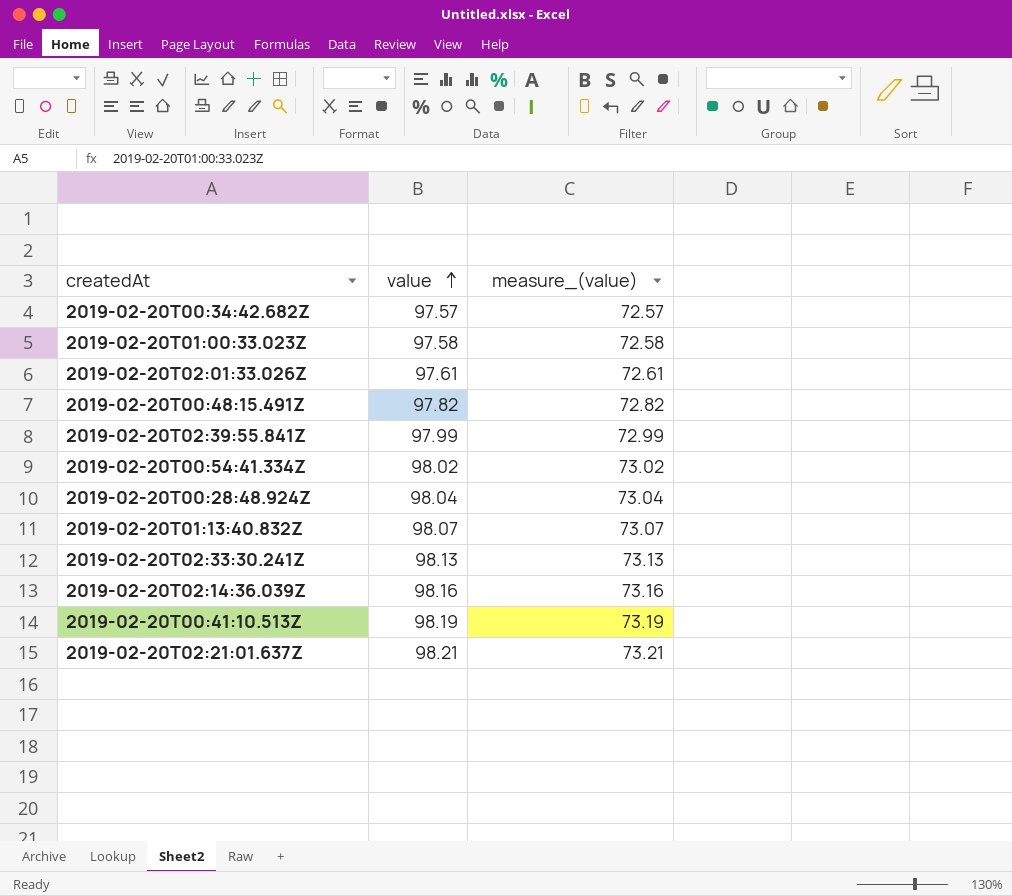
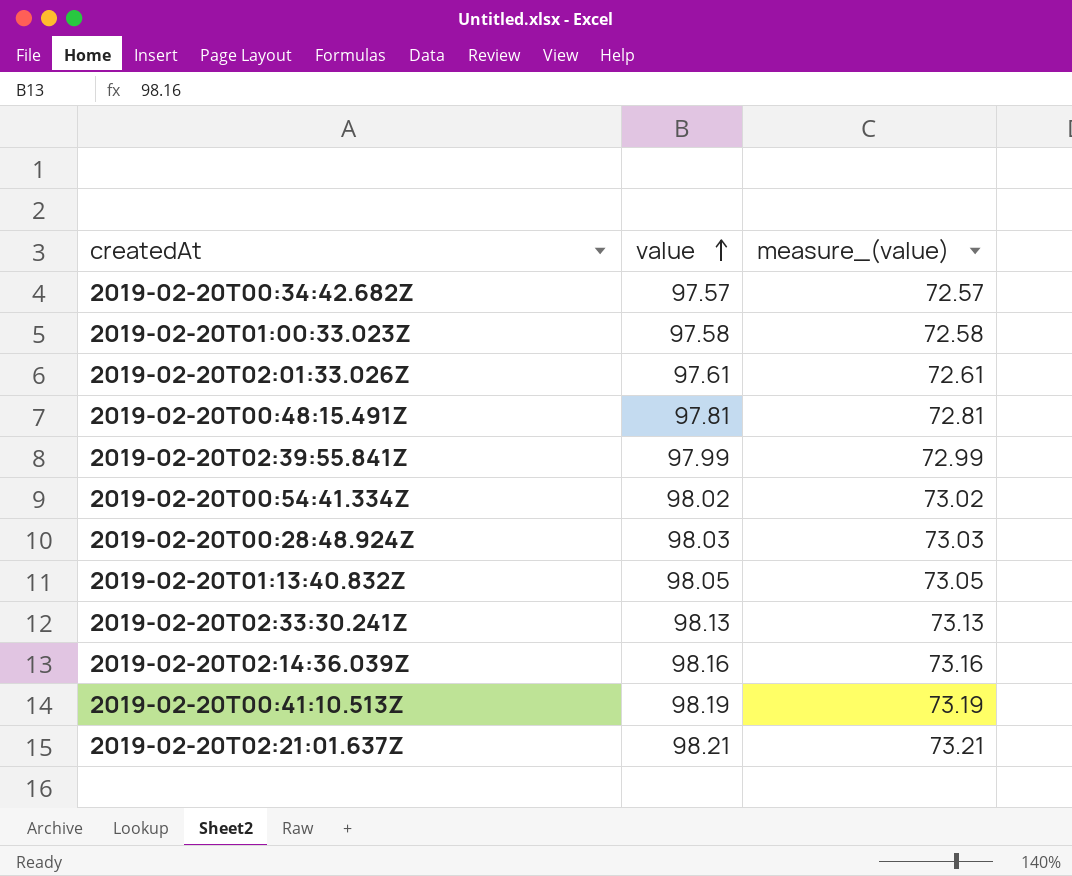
2019-02-20T00:48:15.491Z | value: 97.82 -> 97.81
2019-02-20T00:48:15.491Z | measure_(value): 72.82 -> 72.81
2019-02-20T00:28:48.924Z | value: 98.04 -> 98.03
2019-02-20T00:28:48.924Z | measure_(value): 73.04 -> 73.03
2019-02-20T01:13:40.832Z | value: 98.07 -> 98.05
2019-02-20T01:13:40.832Z | measure_(value): 73.07 -> 73.05

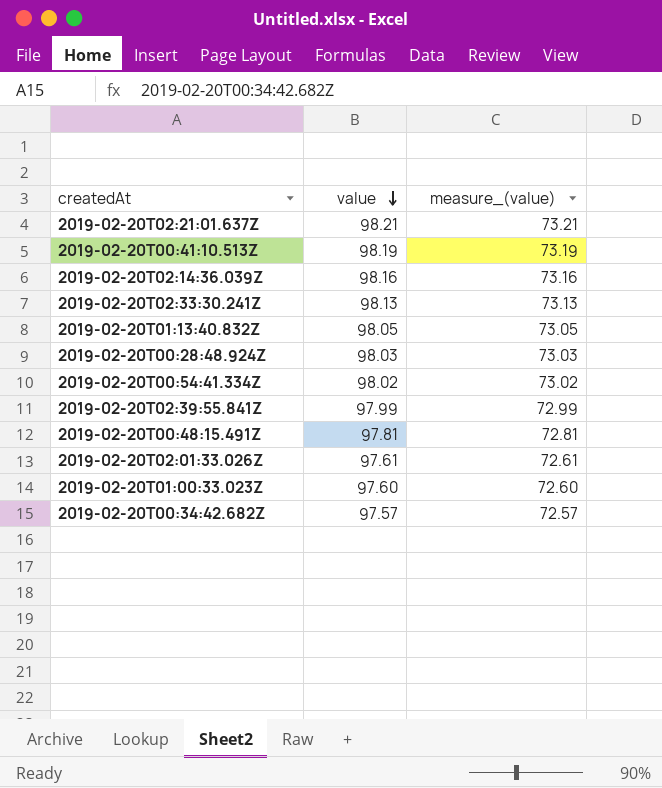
row order: value ascending -> value descending
2019-02-20T01:00:33.023Z | value: 97.58 -> 97.60
2019-02-20T01:00:33.023Z | measure_(value): 72.58 -> 72.60

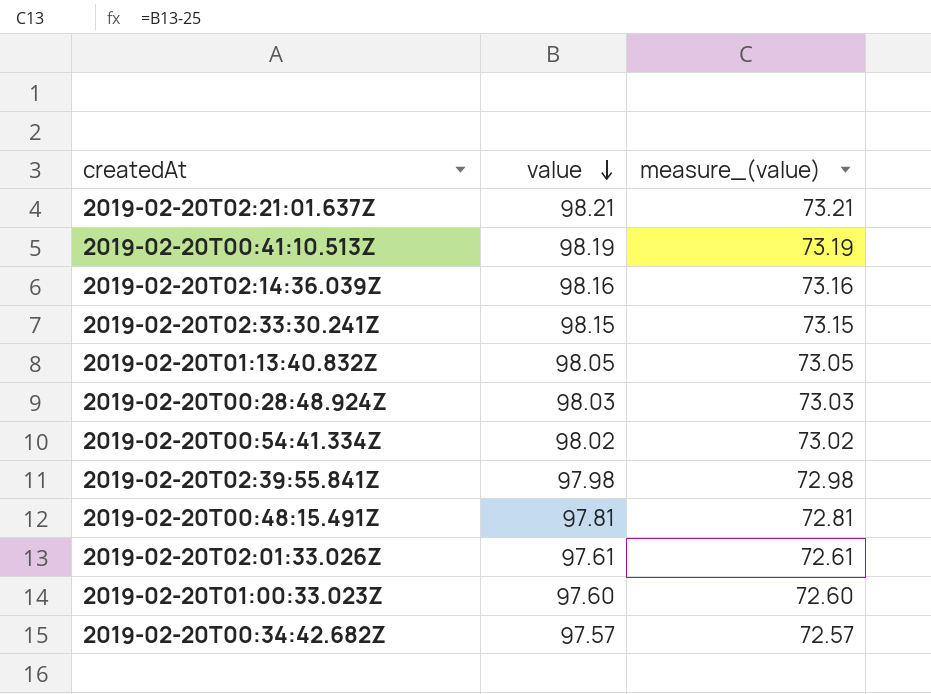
2019-02-20T02:33:30.241Z | value: 98.13 -> 98.15
2019-02-20T02:33:30.241Z | measure_(value): 73.13 -> 73.15
2019-02-20T02:39:55.841Z | value: 97.99 -> 97.98
2019-02-20T02:39:55.841Z | measure_(value): 72.99 -> 72.98

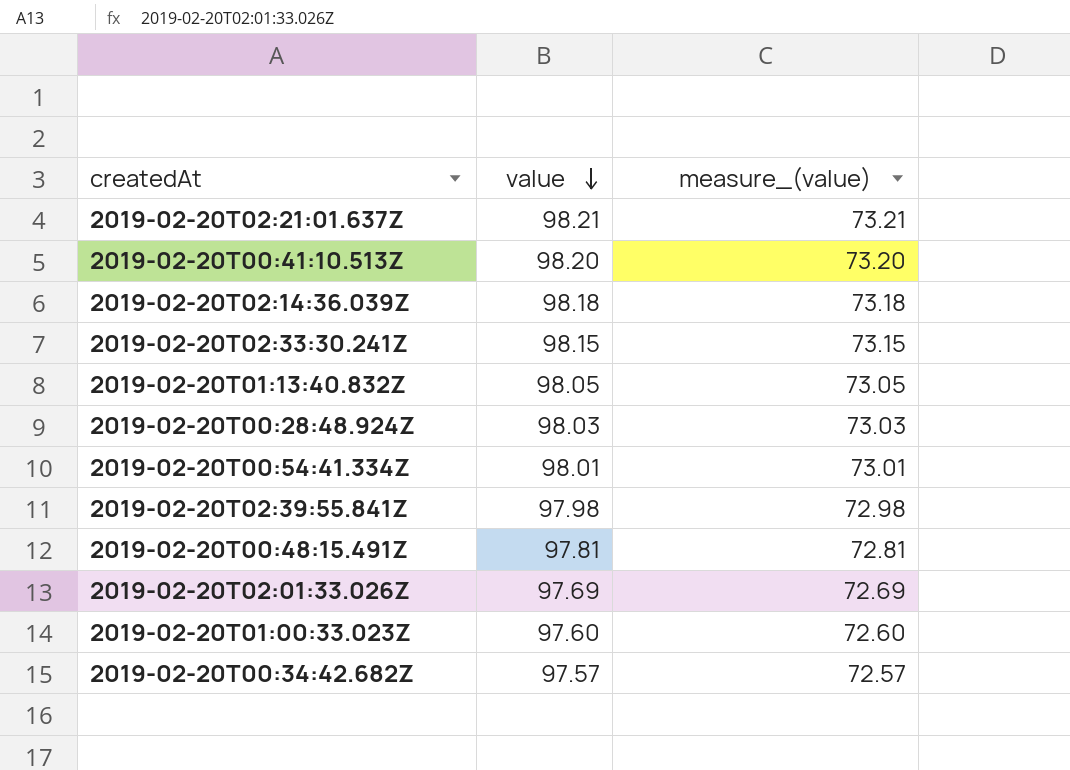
2019-02-20T00:41:10.513Z | value: 98.19 -> 98.20
2019-02-20T00:41:10.513Z | measure_(value): 73.19 -> 73.20
2019-02-20T02:14:36.039Z | value: 98.16 -> 98.18
2019-02-20T02:14:36.039Z | measure_(value): 73.16 -> 73.18
2019-02-20T00:54:41.334Z | value: 98.02 -> 98.01
2019-02-20T00:54:41.334Z | measure_(value): 73.02 -> 73.01
2019-02-20T02:01:33.026Z | value: 97.61 -> 97.69
2019-02-20T02:01:33.026Z | measure_(value): 72.61 -> 72.69

